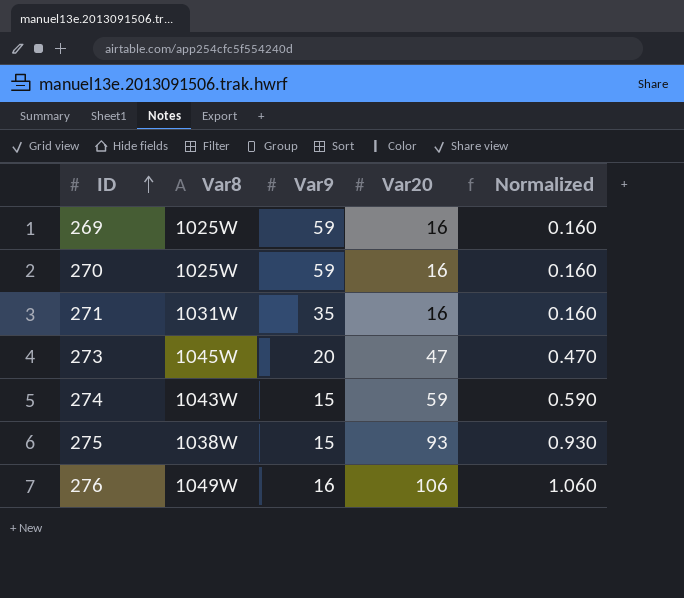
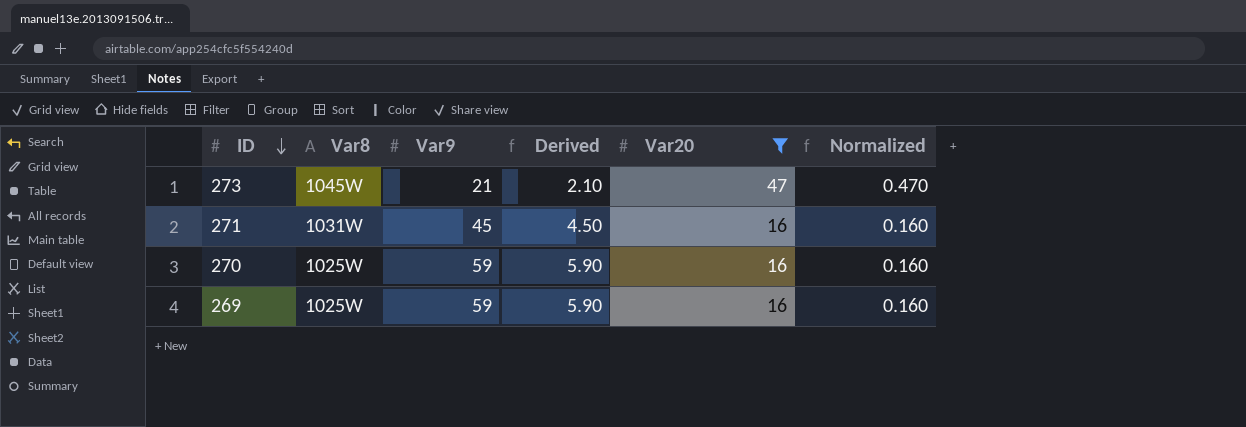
filter: none -> Var20 <= 47
row order: ID ascending -> ID descending
column Derived | formula: none -> [Var9] * 0.1
273 | Var9: 20 -> 21
271 | Var9: 35 -> 45

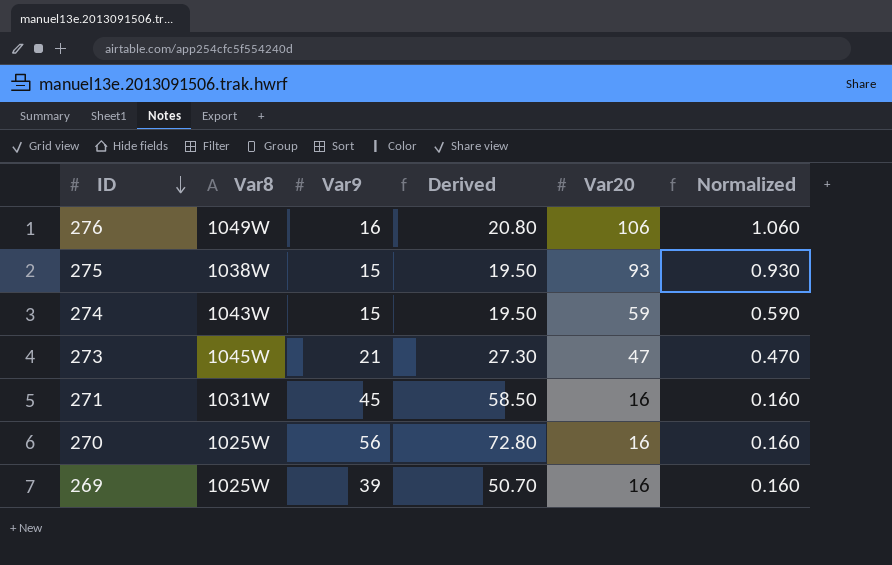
filter: Var20 <= 47 -> none
column Derived | formula: [Var9] * 0.1 -> [Var9] * 1.3
270 | Var9: 59 -> 56
269 | Var9: 59 -> 39

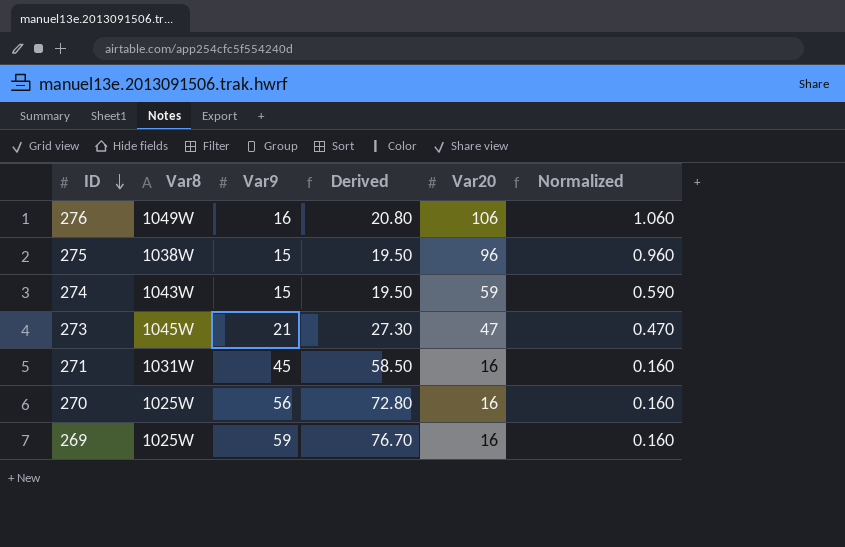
275 | Var20: 93 -> 96
275 | Normalized: 0.930 -> 0.960
269 | Var9: 39 -> 59
269 | Derived: 50.70 -> 76.70

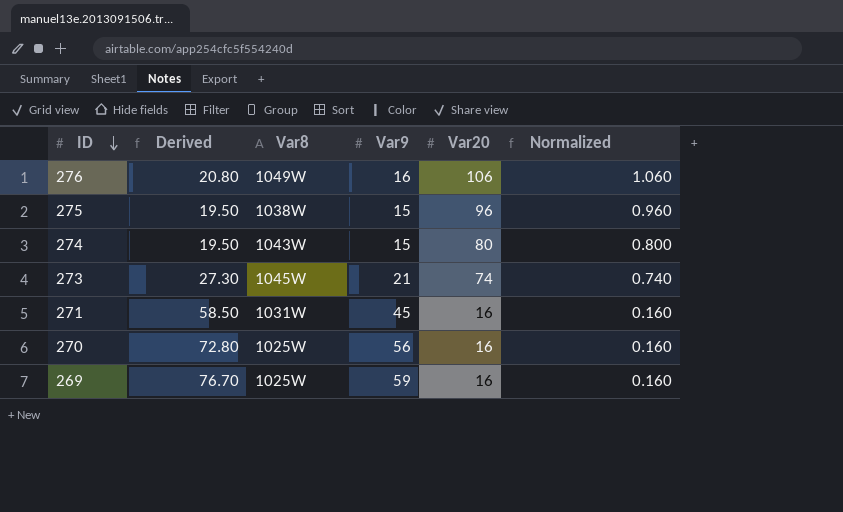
column Derived | position: 4 -> 2
274 | Var20: 59 -> 80
274 | Normalized: 0.590 -> 0.800
273 | Var20: 47 -> 74
273 | Normalized: 0.470 -> 0.740

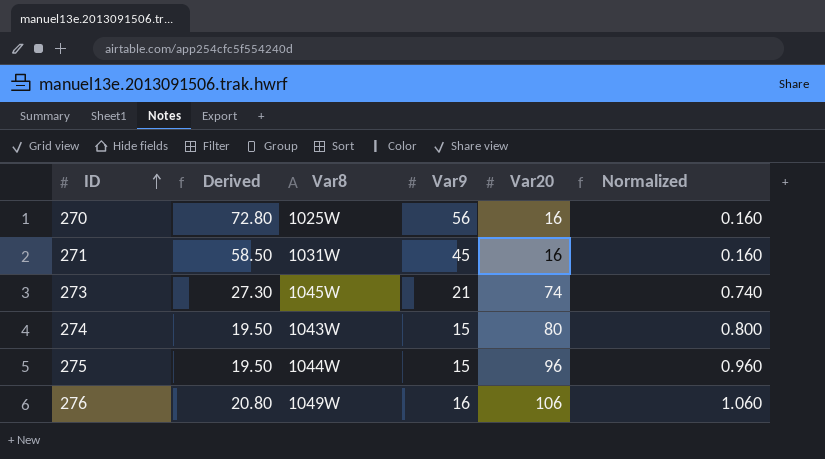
row order: ID descending -> ID ascending
row 269: 76.70 | 1025W | 59 | 16 | 0.160 -> none
275 | Var8: 1038W -> 1044W

